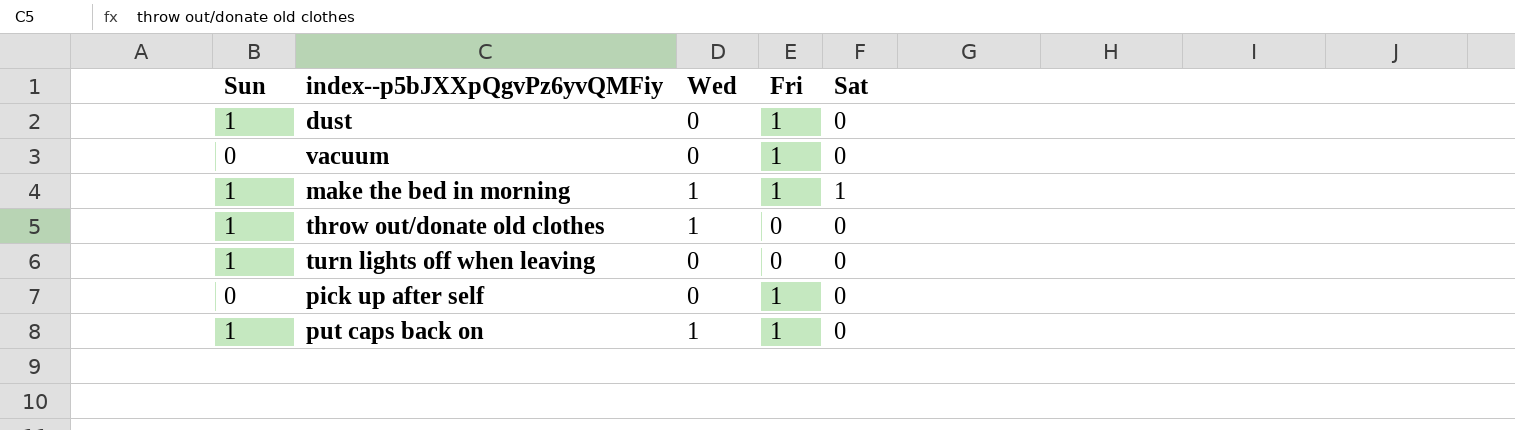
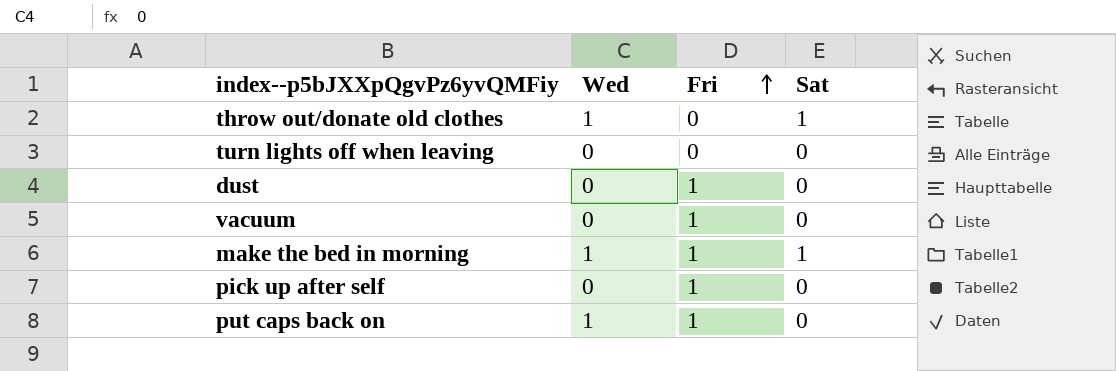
row order: none -> Fri ascending
column Sun | position: 1 -> none
throw out/donate old clothes | Sat: 0 -> 1

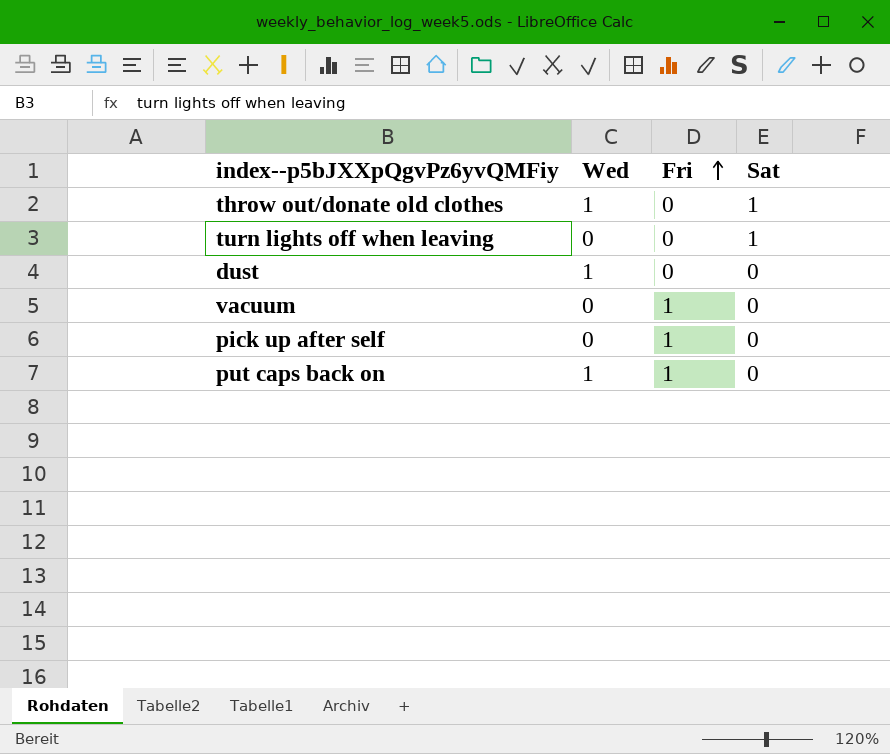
row make the bed in morning: 1 | 1 | 1 -> none
turn lights off when leaving | Sat: 0 -> 1
dust | Wed: 0 -> 1
dust | Fri: 1 -> 0

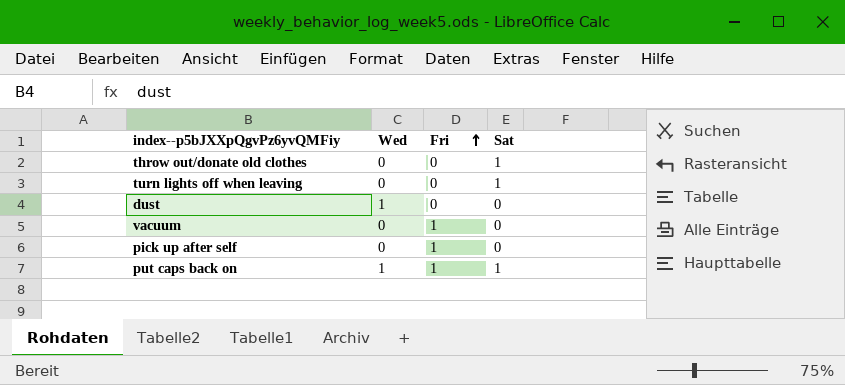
throw out/donate old clothes | Wed: 1 -> 0
put caps back on | Sat: 0 -> 1

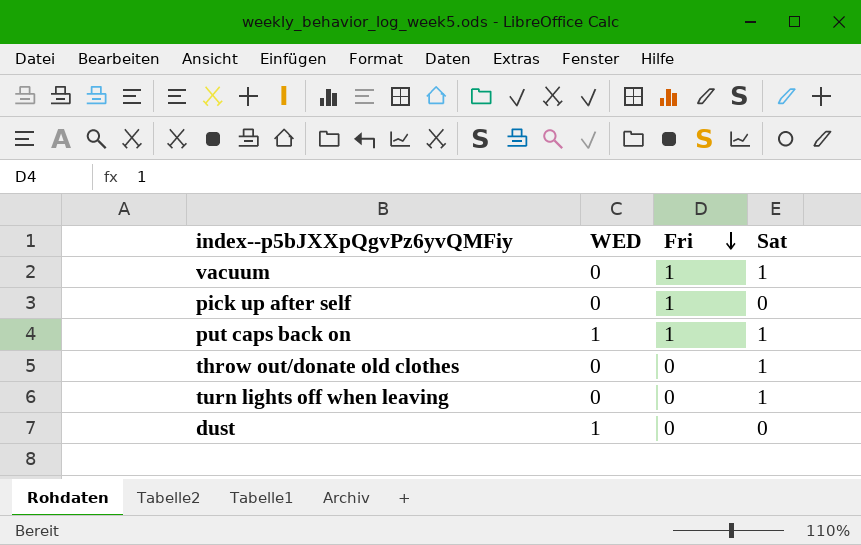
row order: Fri ascending -> Fri descending
column name: Wed -> WED
vacuum | Sat: 0 -> 1

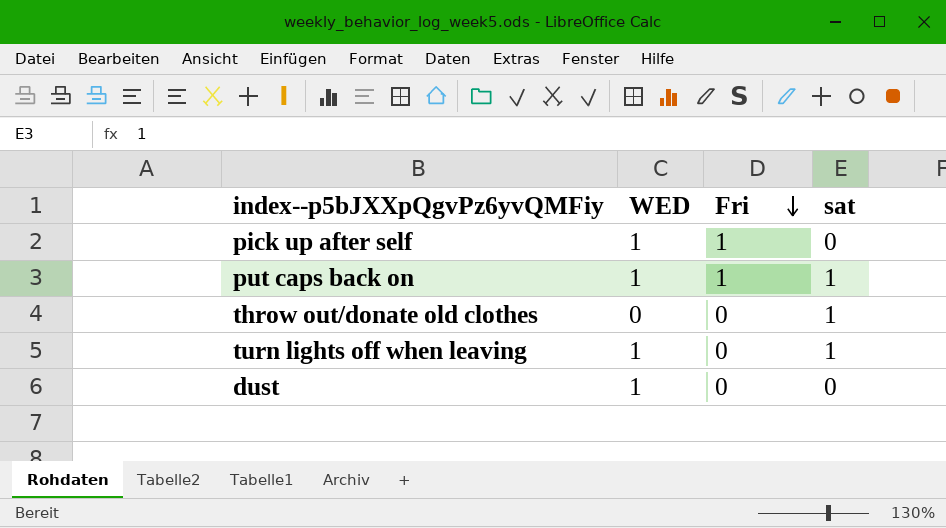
column name: Sat -> sat
row vacuum: 0 | 1 | 1 -> none
pick up after self | WED: 0 -> 1
turn lights off when leaving | WED: 0 -> 1

